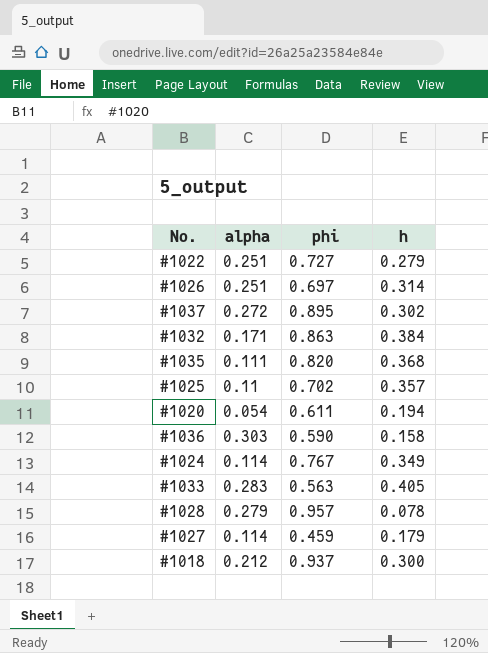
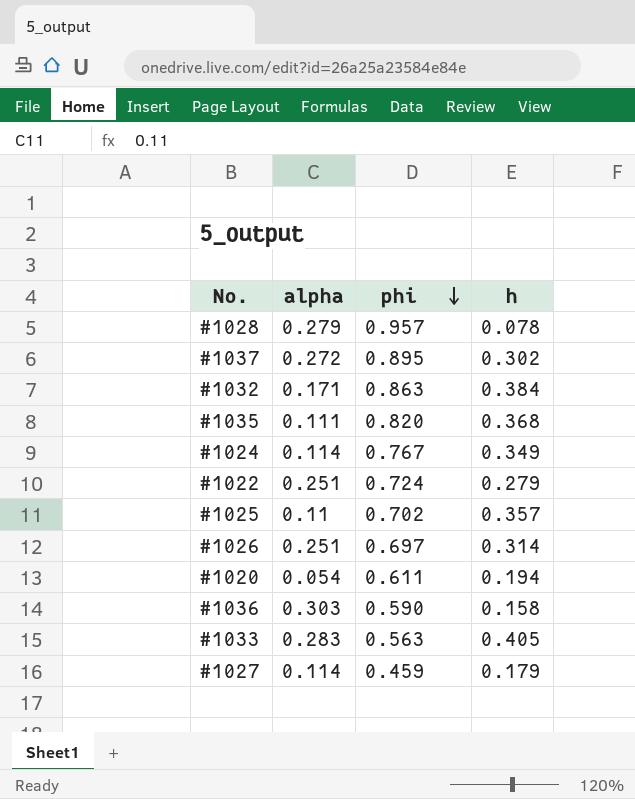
row order: none -> phi descending
row #1018: 0.212 | 0.937 | 0.300 -> none
#1022 | phi: 0.727 -> 0.724

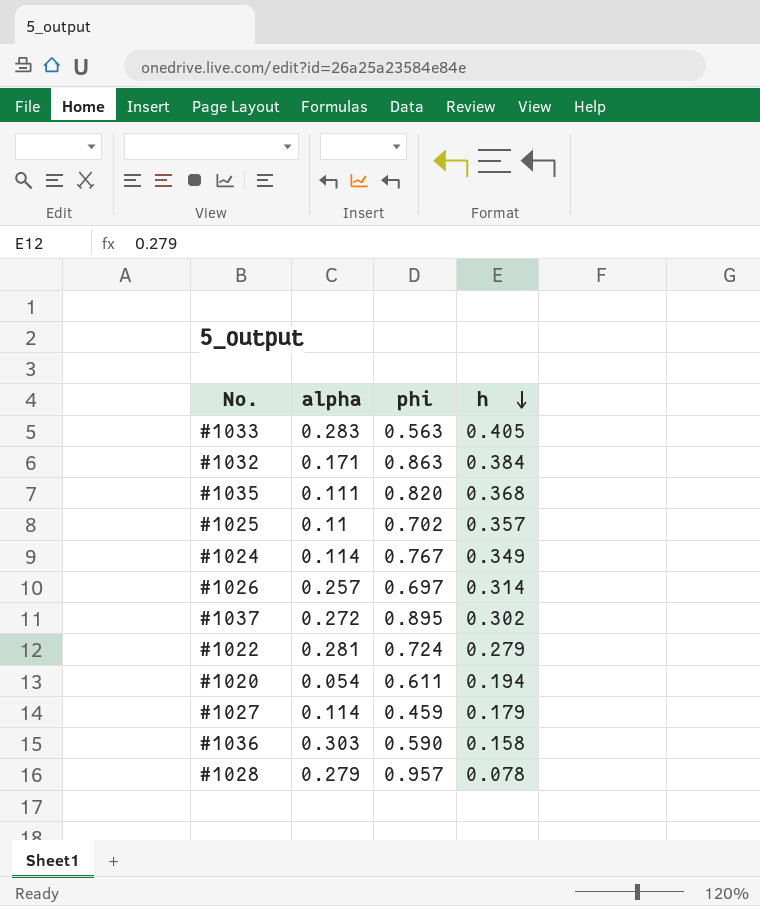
row order: phi descending -> h descending
#1026 | alpha: 0.251 -> 0.257
#1022 | alpha: 0.251 -> 0.281

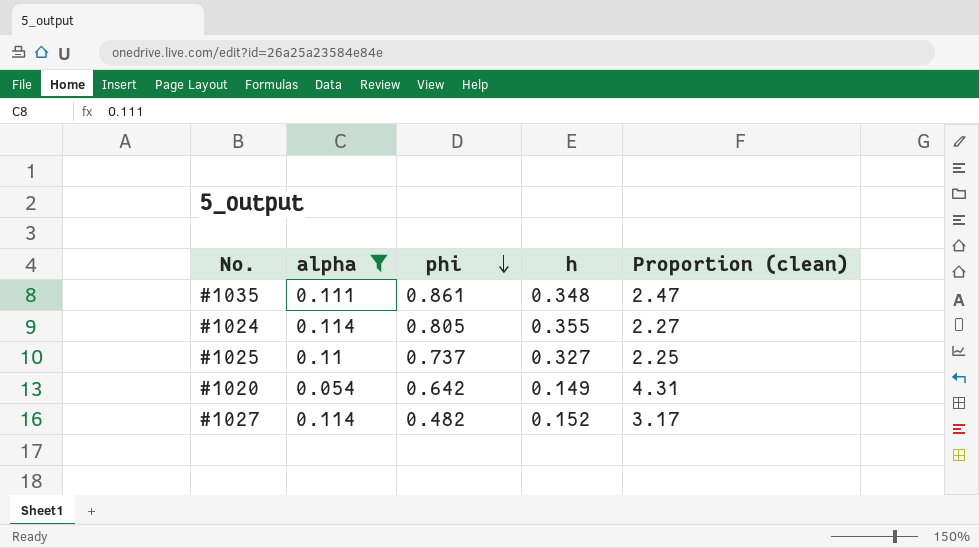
filter: none -> alpha <= 0.114
row order: h descending -> phi descending
column Proportion (clean) | formula: none -> [phi] / [h]
#1035 | phi: 0.820 -> 0.861
#1035 | h: 0.368 -> 0.348
#1024 | phi: 0.767 -> 0.805
#1024 | h: 0.349 -> 0.355
#1025 | phi: 0.702 -> 0.737
#1025 | h: 0.357 -> 0.327
#1020 | phi: 0.611 -> 0.642
#1020 | h: 0.194 -> 0.149
#1027 | phi: 0.459 -> 0.482
#1027 | h: 0.179 -> 0.152

